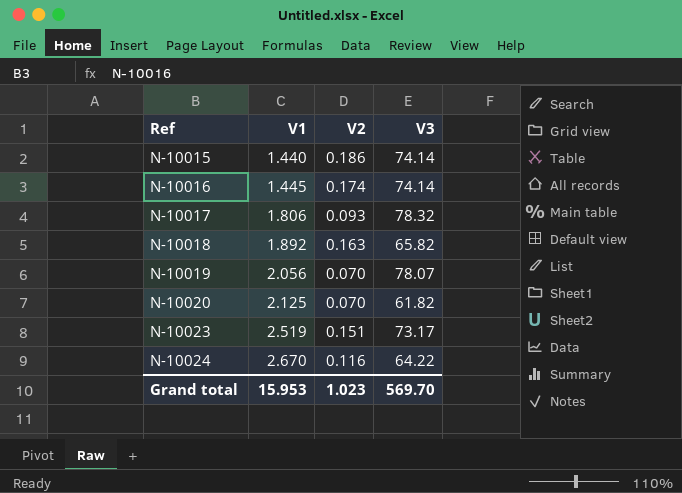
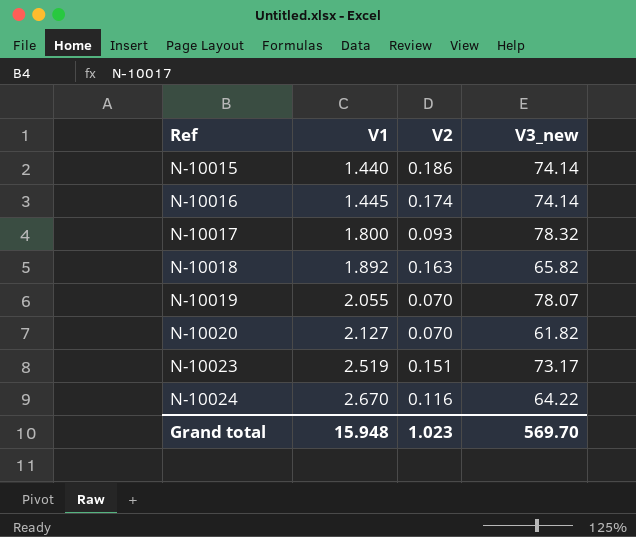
column name: V3 -> V3_new
N-10017 | V1: 1.806 -> 1.800
N-10019 | V1: 2.056 -> 2.055
N-10020 | V1: 2.125 -> 2.127
Grand total | V1: 15.953 -> 15.948

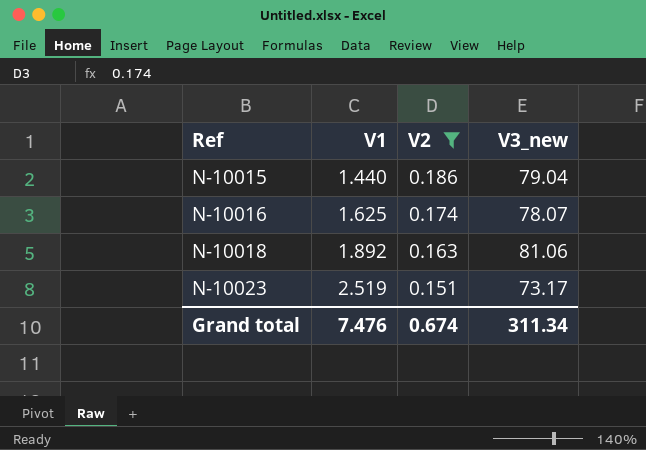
filter: none -> V2 >= 0.151
N-10015 | V3_new: 74.14 -> 79.04
N-10016 | V1: 1.445 -> 1.625
N-10016 | V3_new: 74.14 -> 78.07
N-10018 | V3_new: 65.82 -> 81.06
Grand total | V1: 15.948 -> 7.476
Grand total | V2: 1.023 -> 0.674
Grand total | V3_new: 569.70 -> 311.34

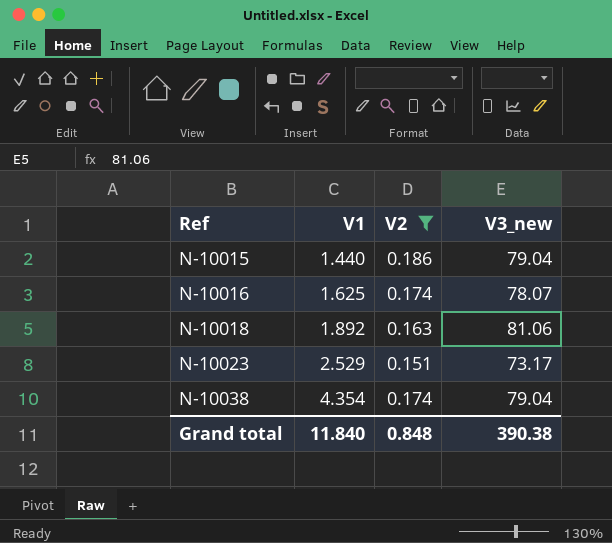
N-10023 | V1: 2.519 -> 2.529
row N-10038: none -> 4.354 | 0.174 | 79.04
Grand total | V1: 7.476 -> 11.840
Grand total | V2: 0.674 -> 0.848
Grand total | V3_new: 311.34 -> 390.38

